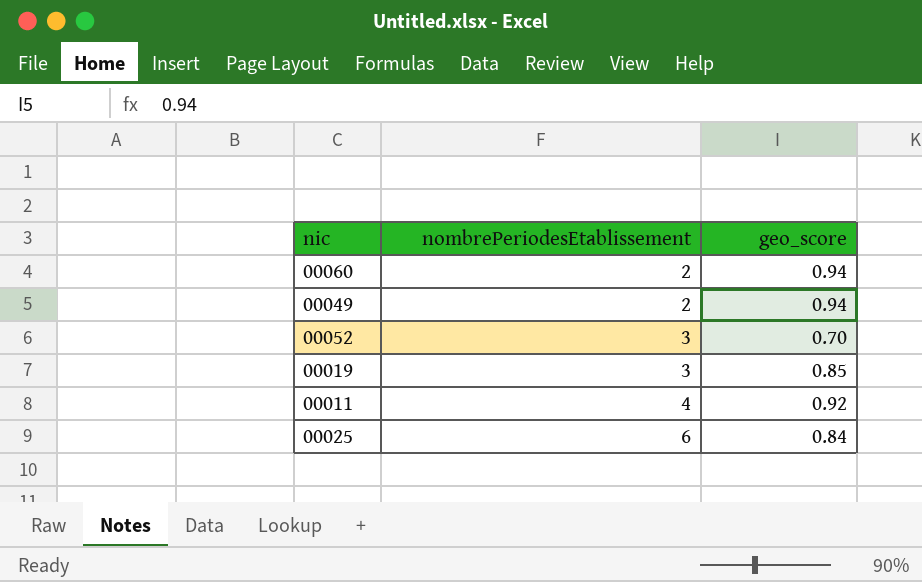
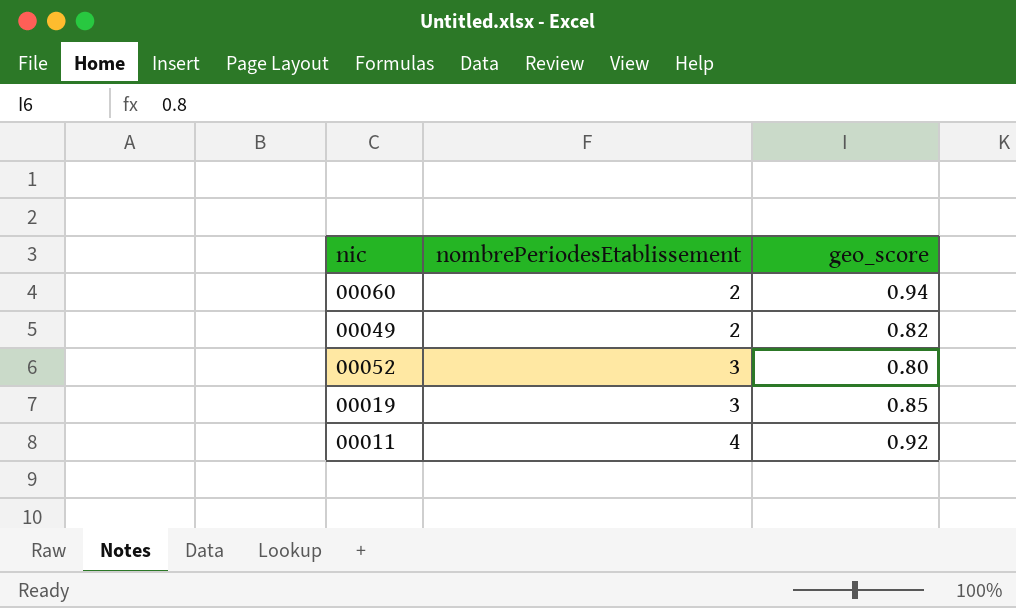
row 00025: 6 | 0.84 -> none
00049 | geo_score: 0.94 -> 0.82
00052 | geo_score: 0.70 -> 0.80

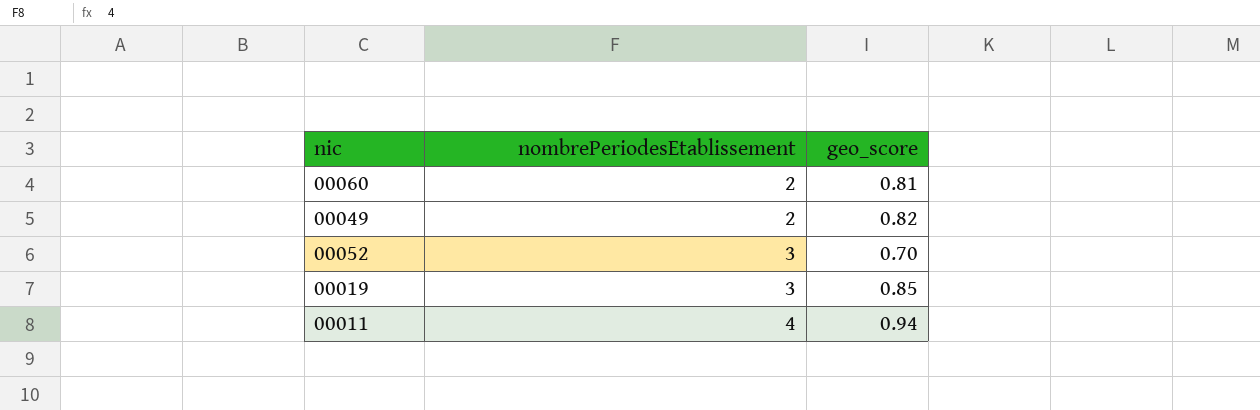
00060 | geo_score: 0.94 -> 0.81
00052 | geo_score: 0.80 -> 0.70
00011 | geo_score: 0.92 -> 0.94

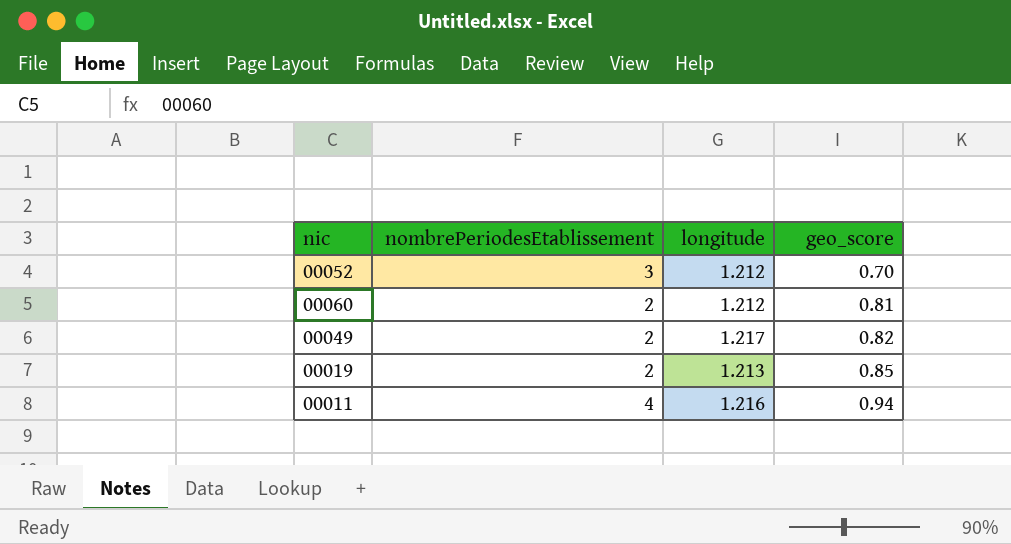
row order: nombrePeriodesEtablissement ascending -> geo_score ascending
column longitude | position: none -> 3
00019 | nombrePeriodesEtablissement: 3 -> 2

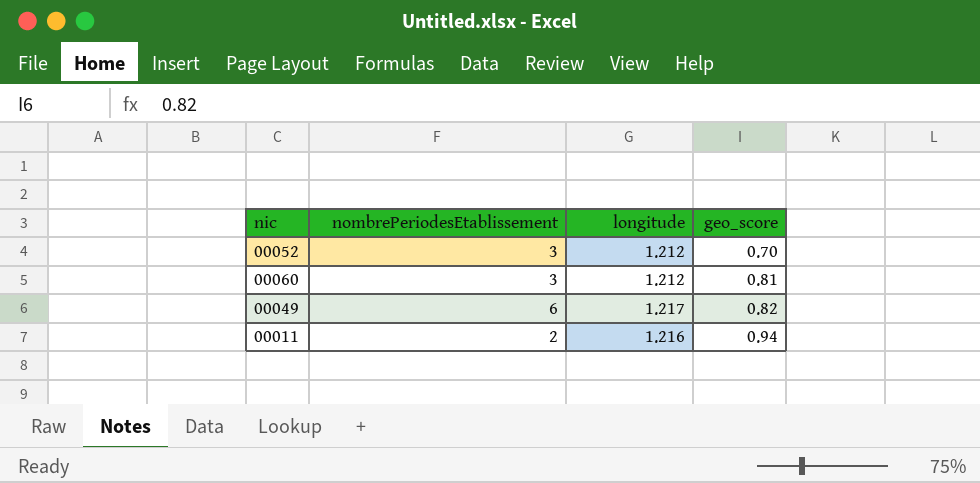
row 00019: 2 | 1.213 | 0.85 -> none
00060 | nombrePeriodesEtablissement: 2 -> 3
00049 | nombrePeriodesEtablissement: 2 -> 6
00011 | nombrePeriodesEtablissement: 4 -> 2

